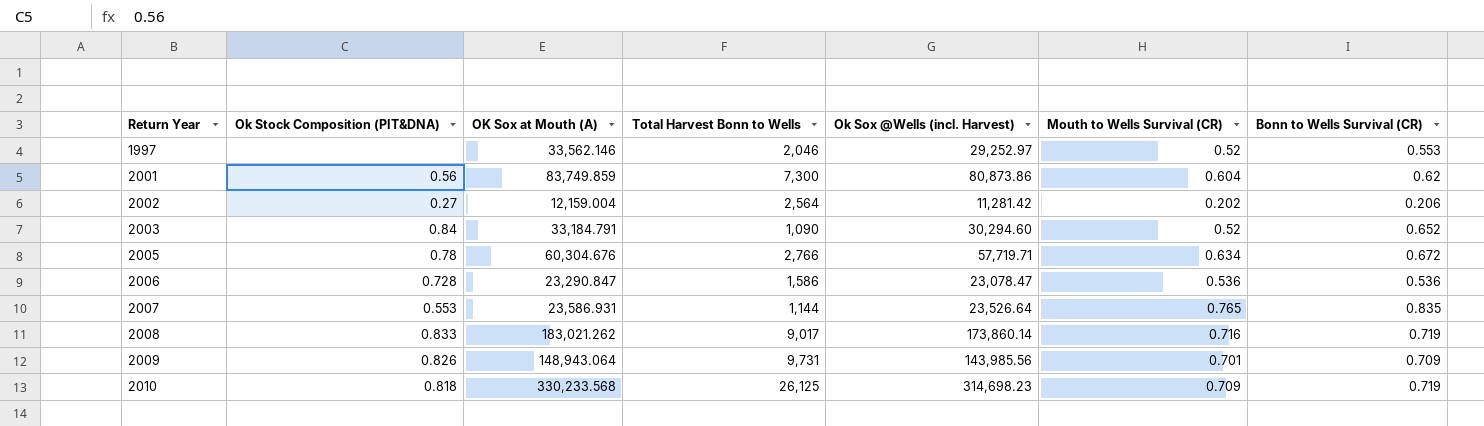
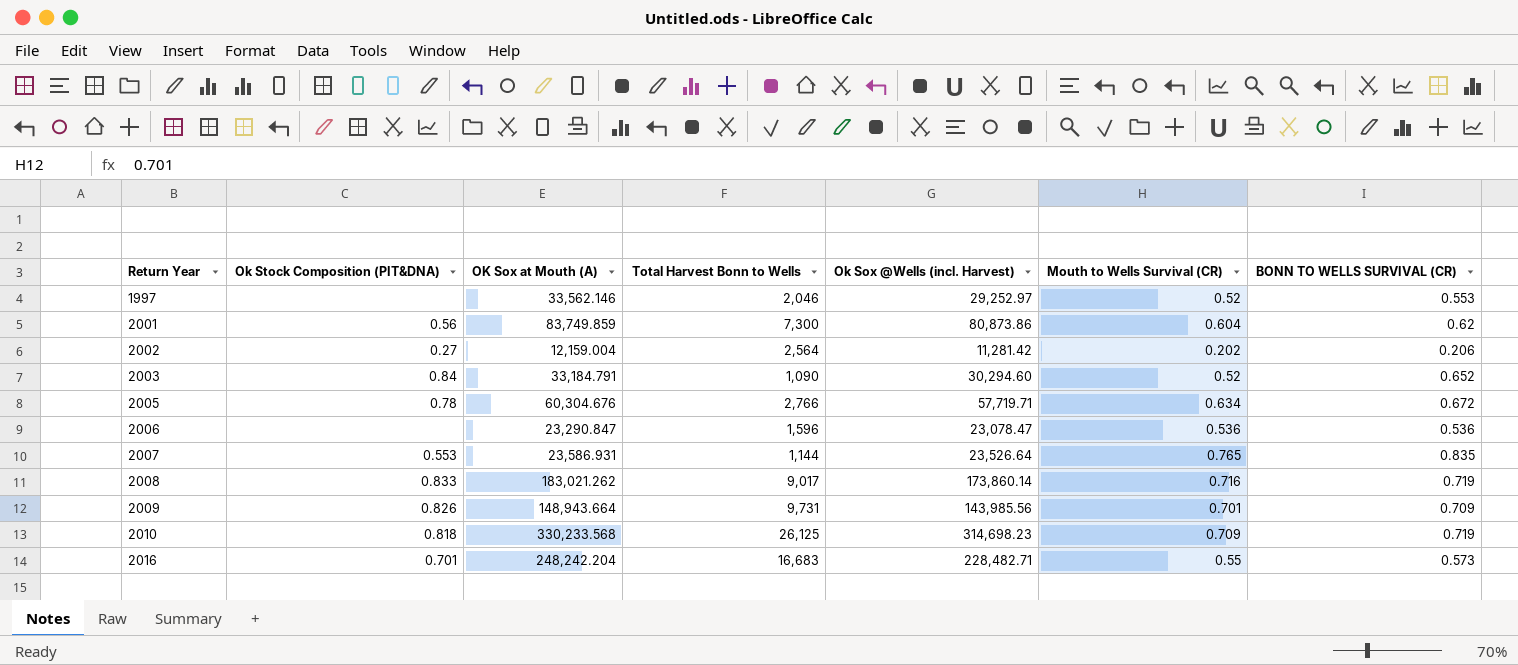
column name: Bonn to Wells Survival (CR) -> BONN TO WELLS SURVIVAL (CR)
2006 | Ok Stock Composition (PIT&DNA): 0.728 -> none
2006 | Total Harvest Bonn to Wells: 1,586 -> 1,596
2009 | OK Sox at Mouth (A): 148,943.064 -> 148,943.664
row 2016: none -> 0.701 | 248,242.204 | 16,683 | 228,482.71 | 0.55 | 0.573

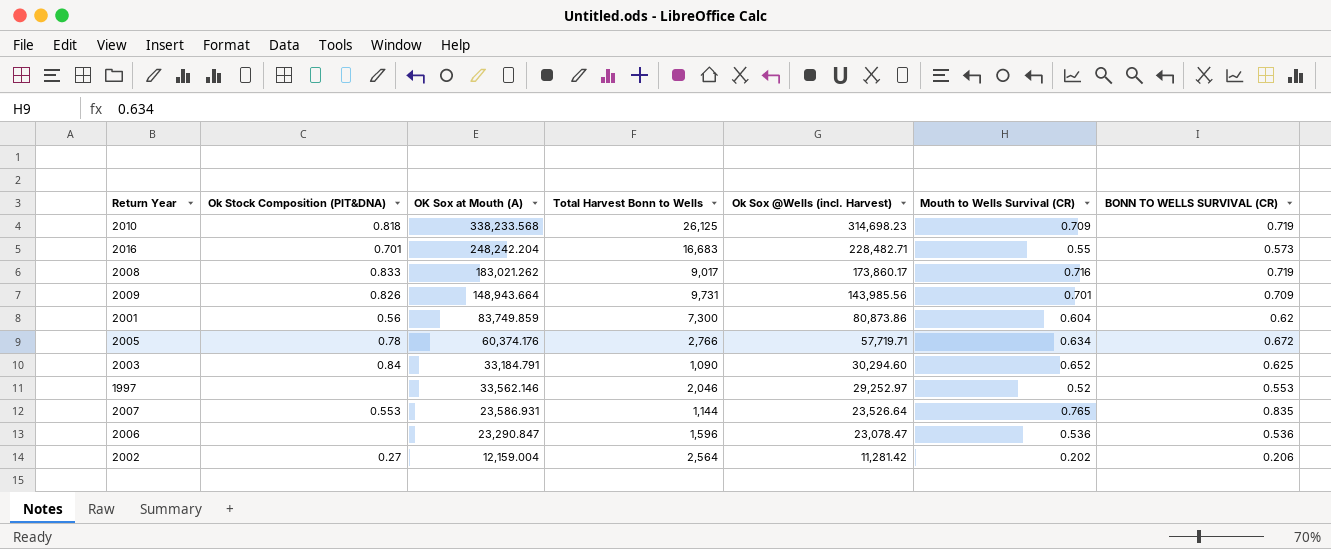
row order: Return Year ascending -> Ok Sox @Wells (incl. Harvest) descending
2010 | OK Sox at Mouth (A): 330,233.568 -> 338,233.568
2008 | Ok Sox @Wells (incl. Harvest): 173,860.14 -> 173,860.17
2005 | OK Sox at Mouth (A): 60,304.676 -> 60,374.176
2003 | Mouth to Wells Survival (CR): 0.52 -> 0.652
2003 | BONN TO WELLS SURVIVAL (CR): 0.652 -> 0.625

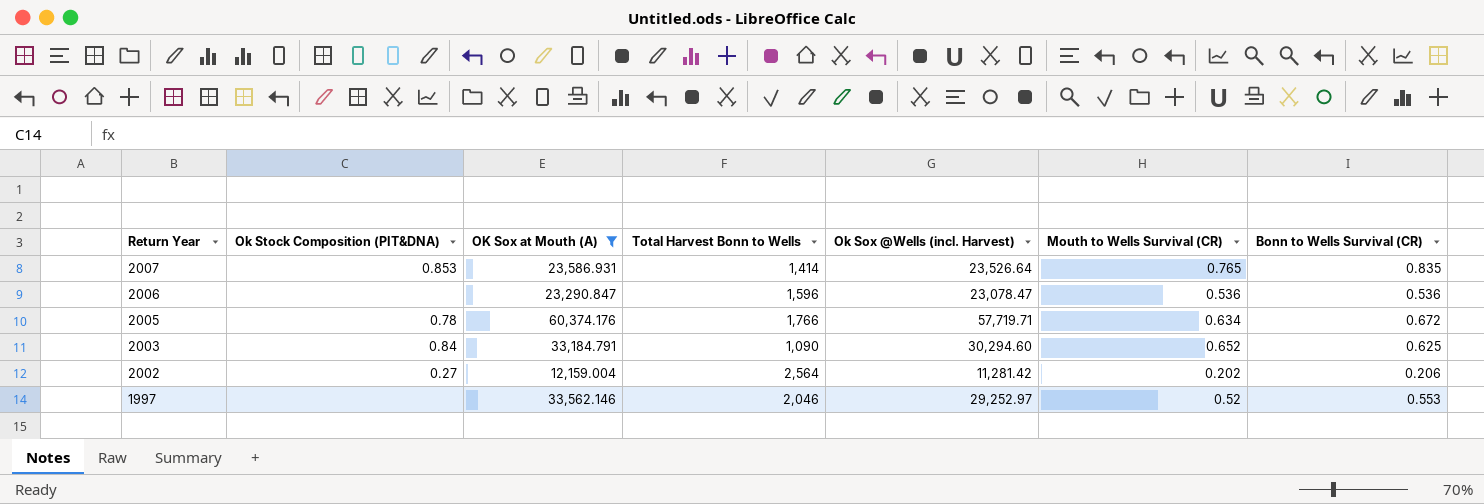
filter: none -> OK Sox at Mouth (A) <= 60,374.176
row order: Ok Sox @Wells (incl. Harvest) descending -> Return Year descending
column name: BONN TO WELLS SURVIVAL (CR) -> Bonn to Wells Survival (CR)
2007 | Ok Stock Composition (PIT&DNA): 0.553 -> 0.853
2007 | Total Harvest Bonn to Wells: 1,144 -> 1,414
2005 | Total Harvest Bonn to Wells: 2,766 -> 1,766

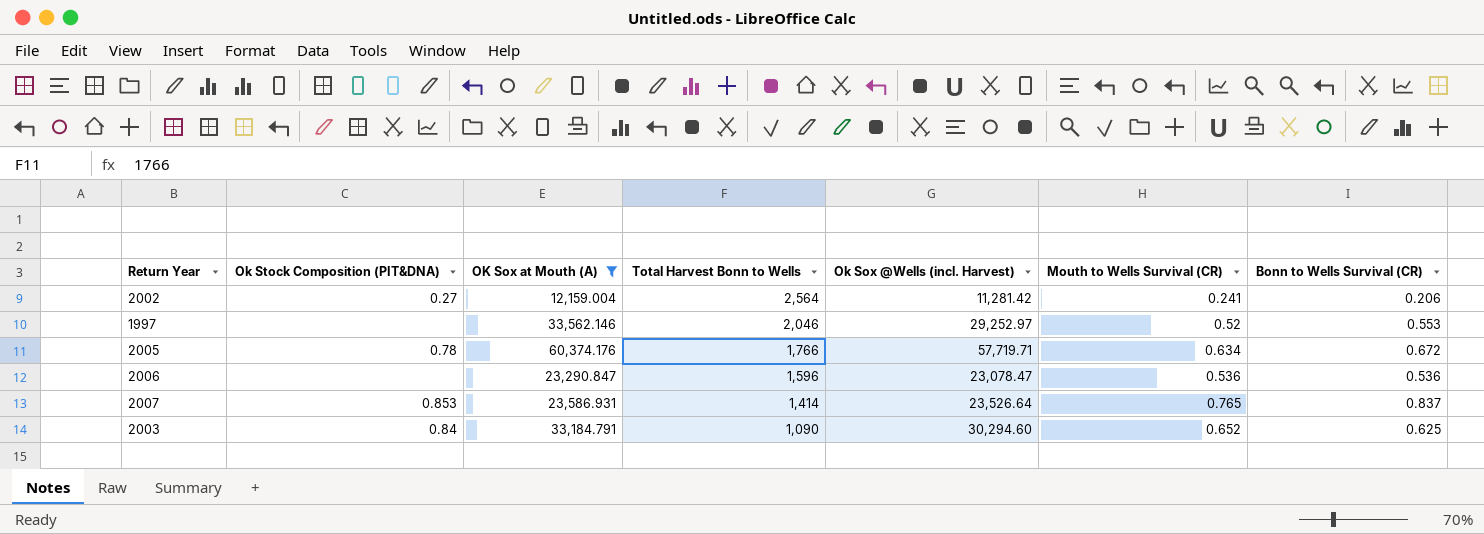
row order: Return Year descending -> Total Harvest Bonn to Wells descending
2002 | Mouth to Wells Survival (CR): 0.202 -> 0.241
2007 | Bonn to Wells Survival (CR): 0.835 -> 0.837

